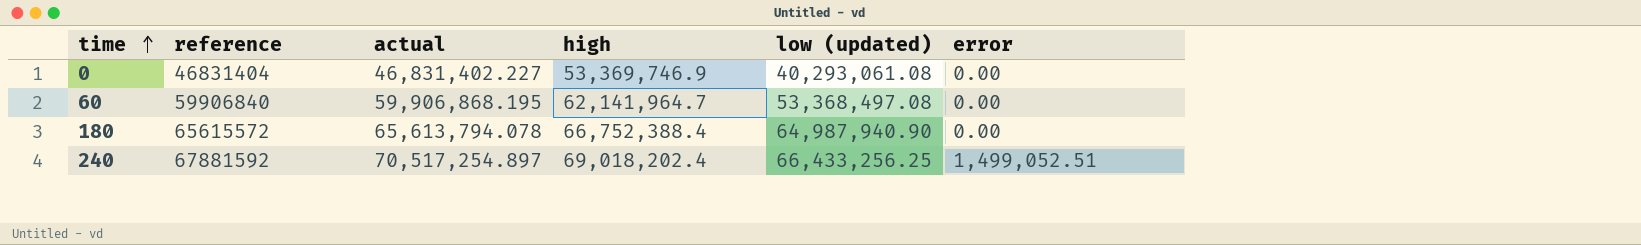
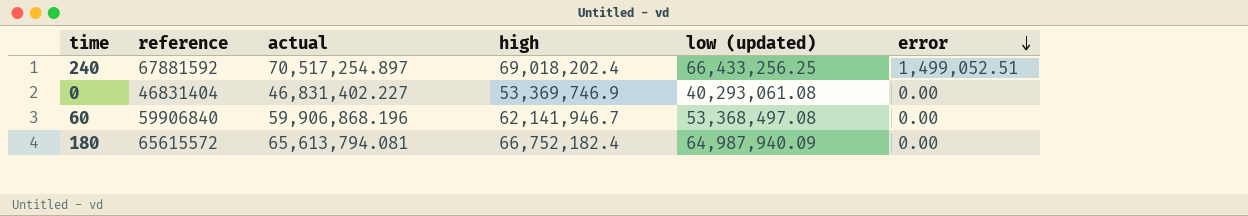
row order: time ascending -> error descending
60 | actual: 59,906,868.195 -> 59,906,868.196
60 | high: 62,141,964.7 -> 62,141,946.7
180 | actual: 65,613,794.078 -> 65,613,794.081
180 | high: 66,752,388.4 -> 66,752,182.4
180 | low (updated): 64,987,940.90 -> 64,987,940.09

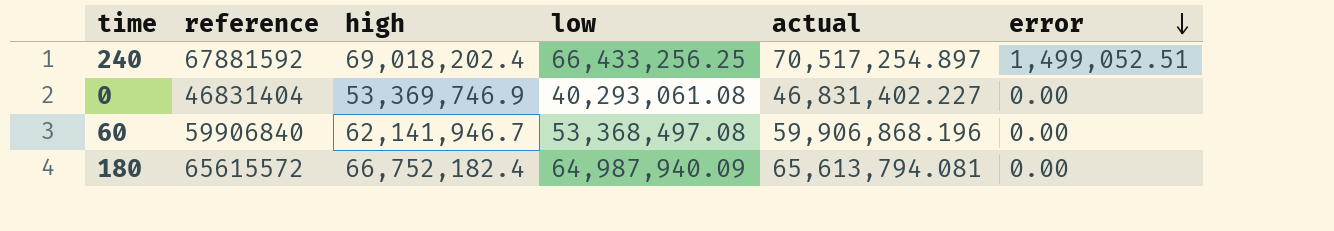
column name: low (updated) -> low
column actual | position: 3 -> 5

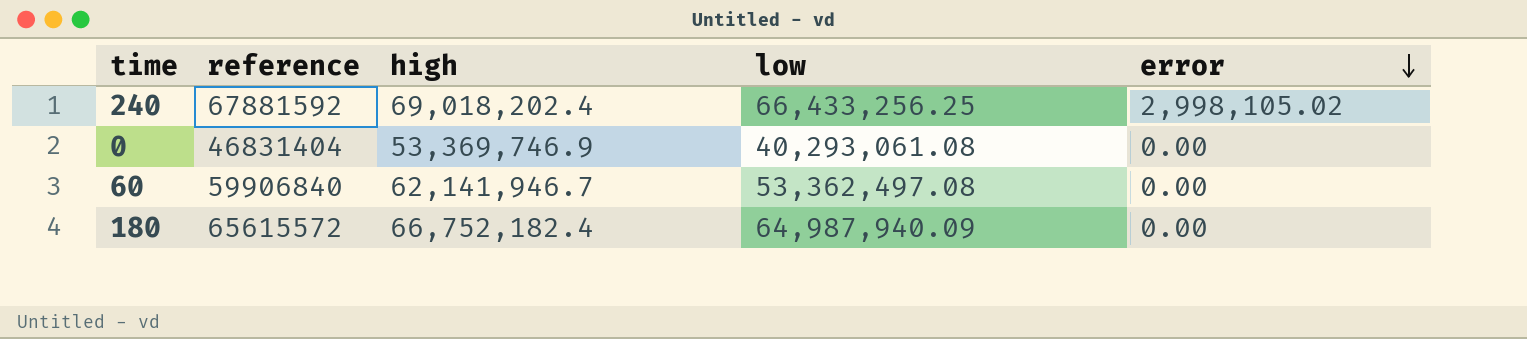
column actual | position: 5 -> none
240 | error: 1,499,052.51 -> 2,998,105.02
60 | low: 53,368,497.08 -> 53,362,497.08

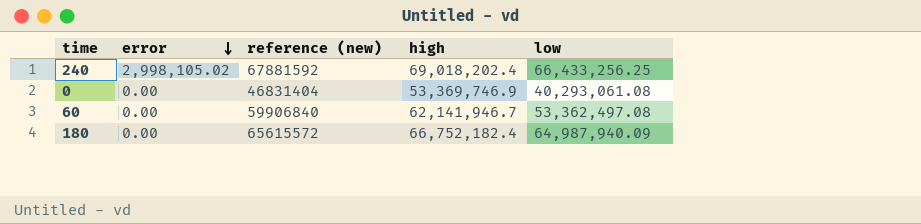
column error | position: 5 -> 2
column name: reference -> reference (new)

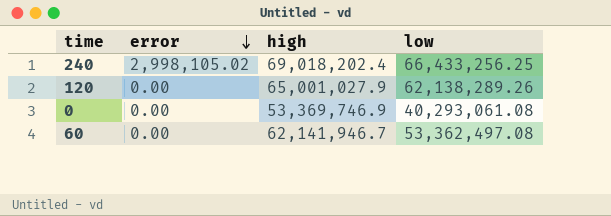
column reference (new) | position: 3 -> none
row 180: 0.00 | 65615572 | 66,752,182.4 | 64,987,940.09 -> none
row 120: none -> 0.00 | 65,001,027.9 | 62,138,289.26

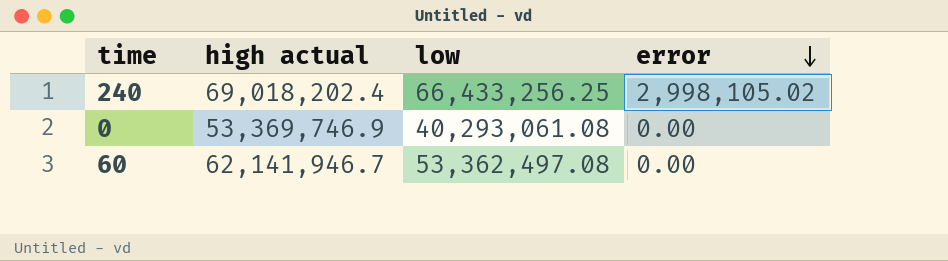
column name: high -> high actual
column error | position: 2 -> 4
row 120: 0.00 | 65,001,027.9 | 62,138,289.26 -> none

